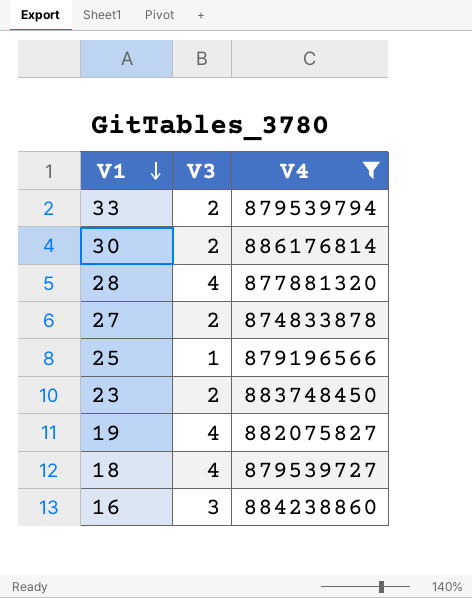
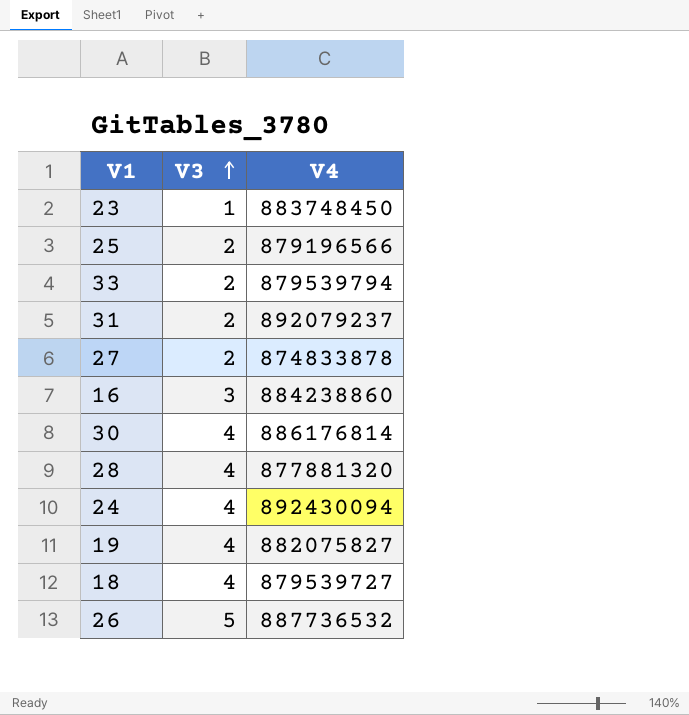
filter: V4 <= 886176814 -> none
row order: V1 descending -> V3 ascending
23 | V3: 2 -> 1
25 | V3: 1 -> 2
30 | V3: 2 -> 4

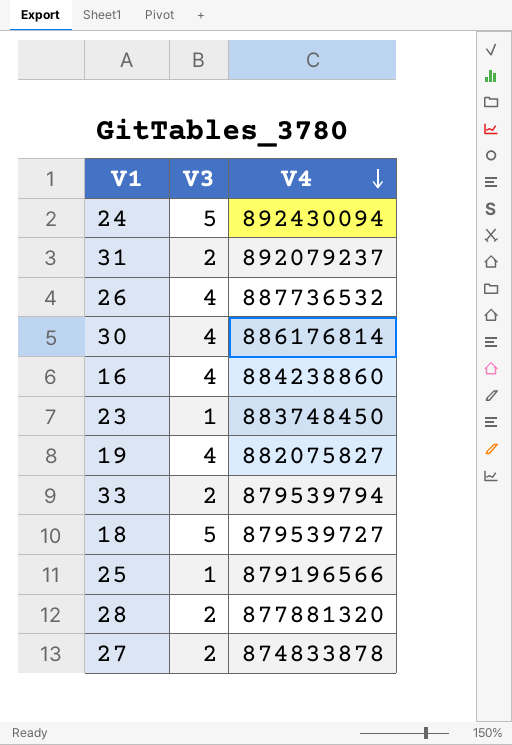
row order: V3 ascending -> V4 descending
24 | V3: 4 -> 5
26 | V3: 5 -> 4
16 | V3: 3 -> 4
18 | V3: 4 -> 5
25 | V3: 2 -> 1
28 | V3: 4 -> 2

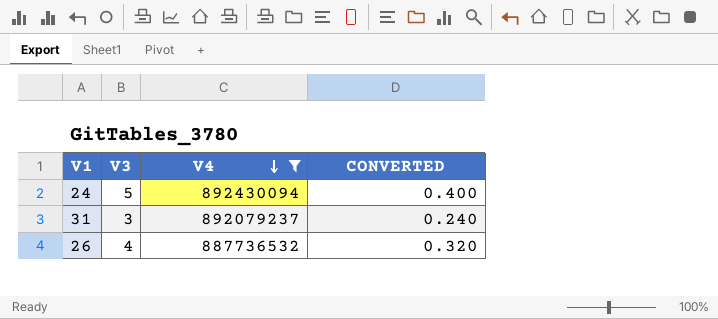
filter: none -> V4 >= 887736532
column CONVERTED | formula: none -> [V3] * 0.08
31 | V3: 2 -> 3

